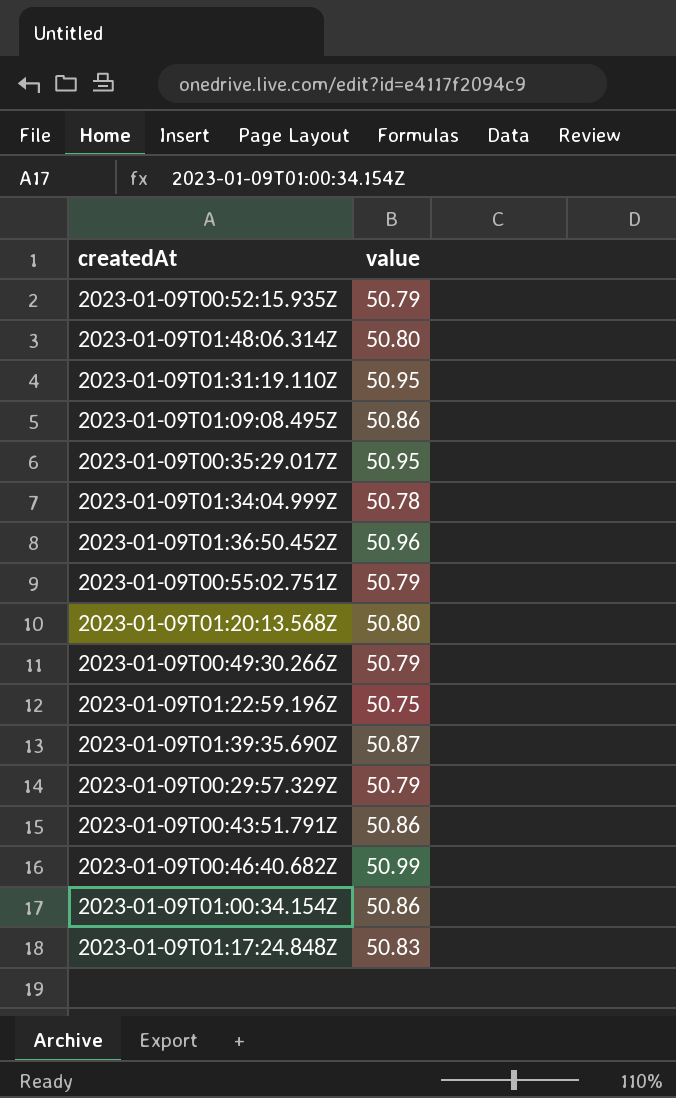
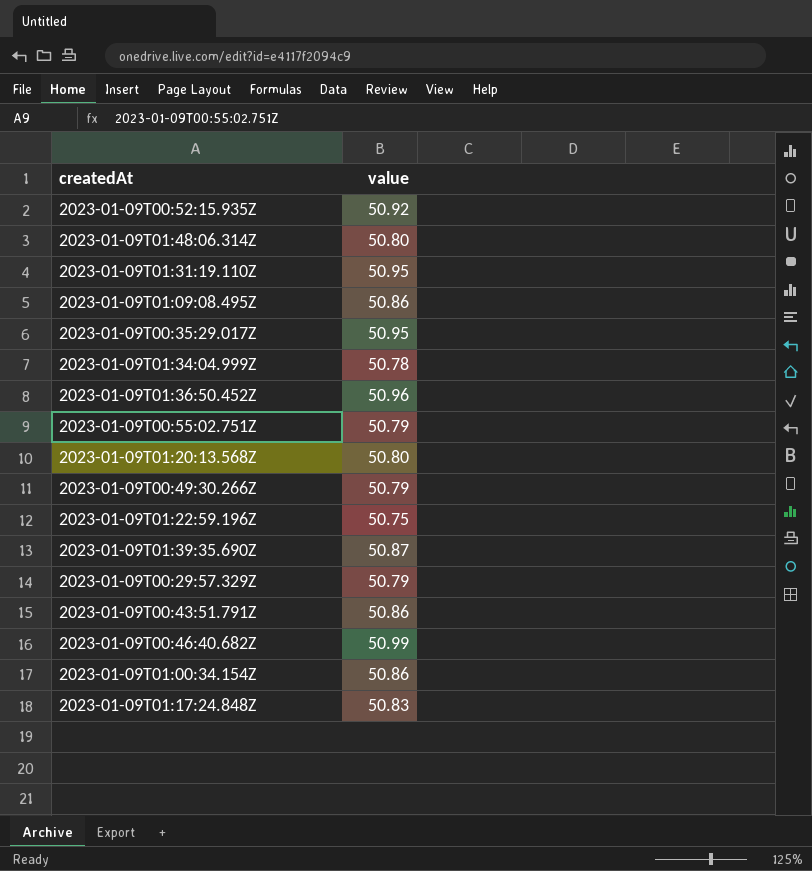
2023-01-09T00:52:15.935Z | value: 50.79 -> 50.92

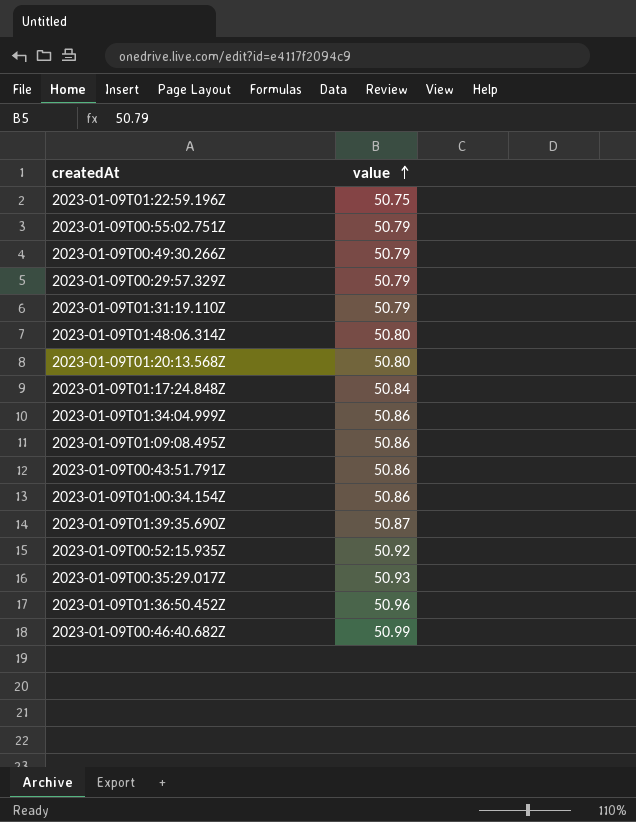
row order: none -> value ascending
2023-01-09T01:31:19.110Z | value: 50.95 -> 50.79
2023-01-09T01:17:24.848Z | value: 50.83 -> 50.84
2023-01-09T01:34:04.999Z | value: 50.78 -> 50.86
2023-01-09T00:35:29.017Z | value: 50.95 -> 50.93

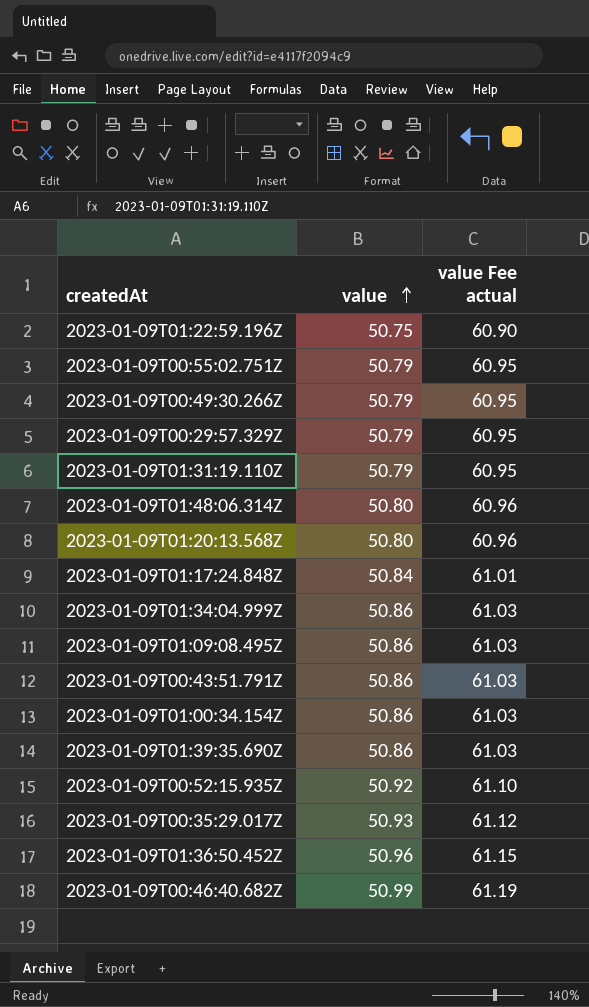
column value Fee actual | formula: none -> [value] * 1.2
2023-01-09T01:39:35.690Z | value: 50.87 -> 50.86

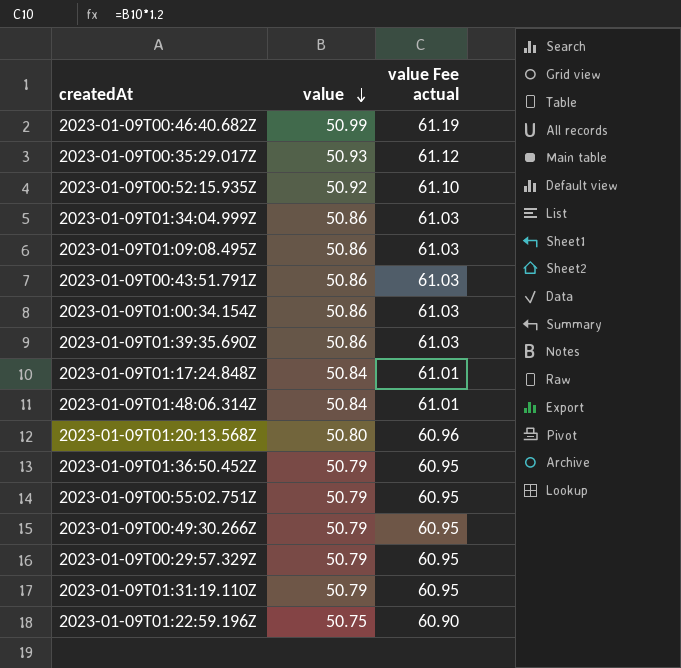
row order: value ascending -> value descending
2023-01-09T01:48:06.314Z | value: 50.80 -> 50.84
2023-01-09T01:48:06.314Z | value Fee actual: 60.96 -> 61.01
2023-01-09T01:36:50.452Z | value: 50.96 -> 50.79
2023-01-09T01:36:50.452Z | value Fee actual: 61.15 -> 60.95

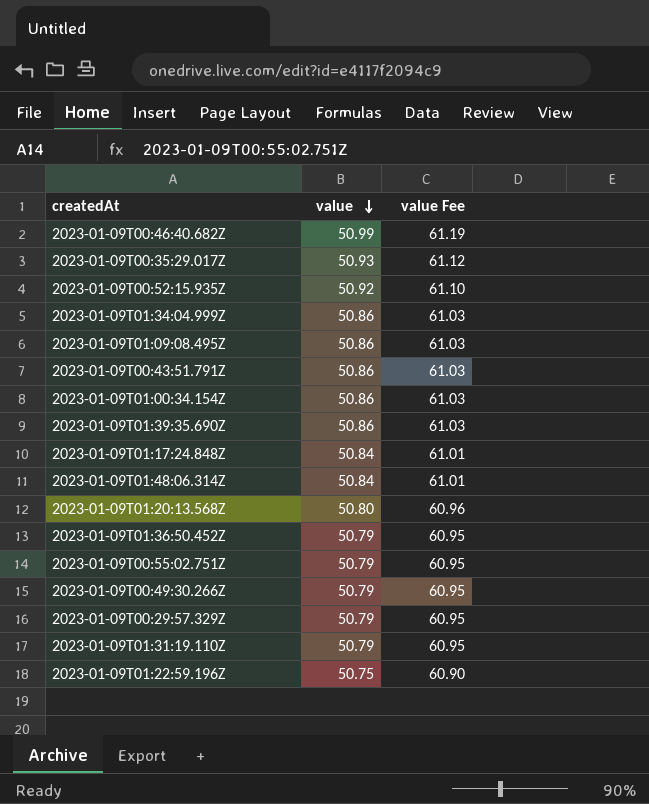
column name: value Fee actual -> value Fee

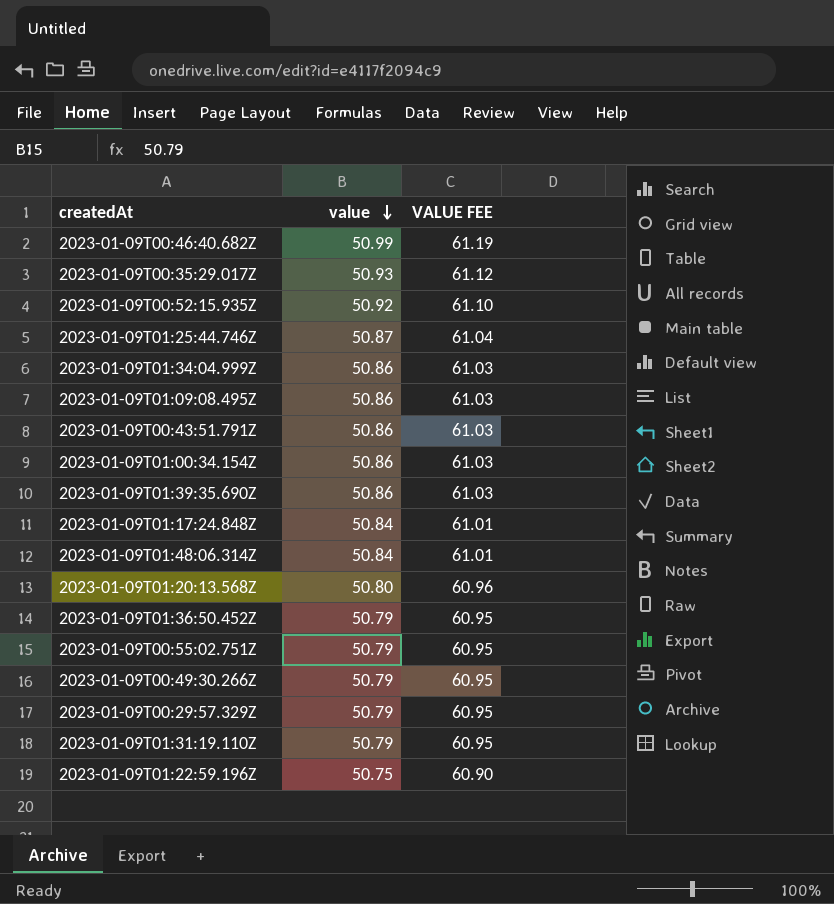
column name: value Fee -> VALUE FEE
row 2023-01-09T01:25:44.746Z: none -> 50.87 | 61.04

